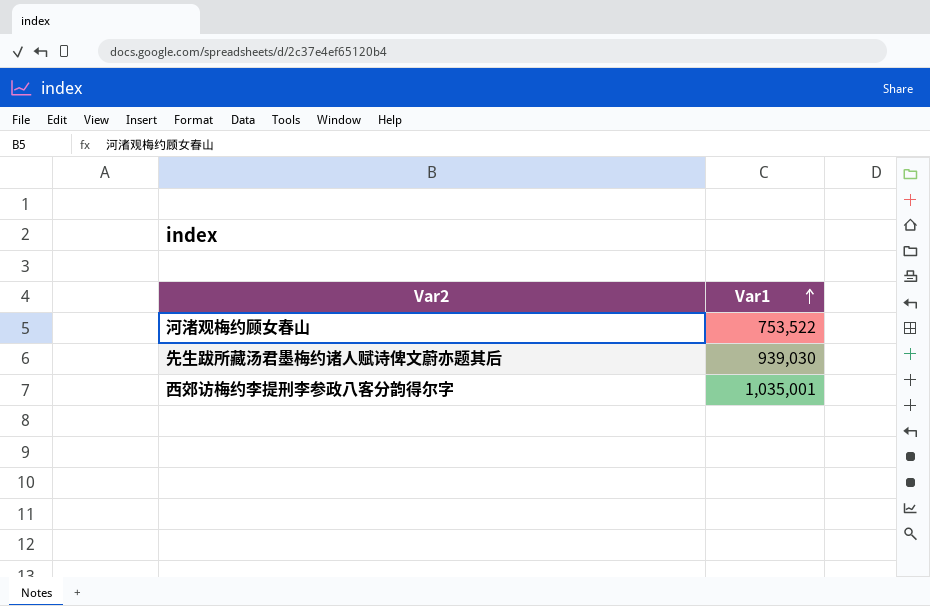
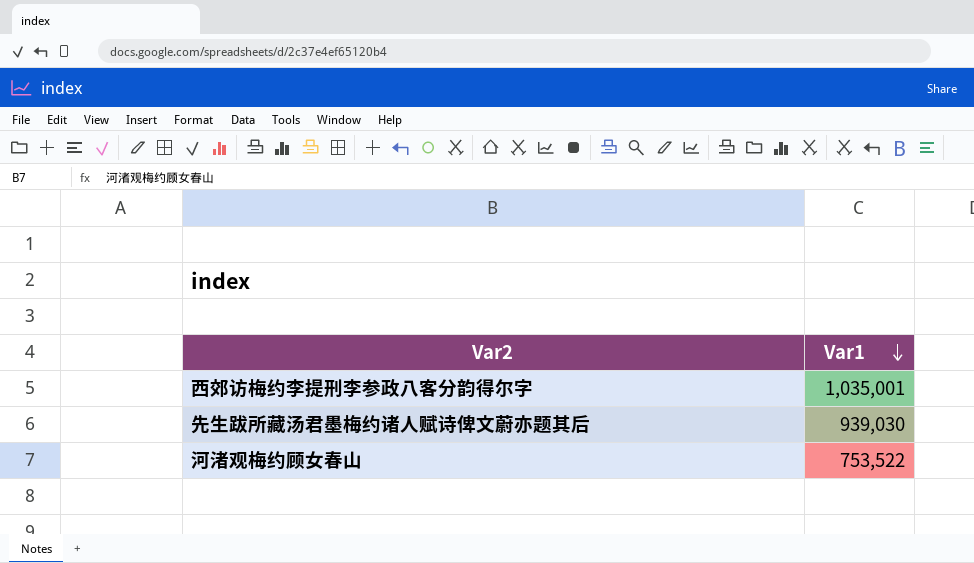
row order: Var1 ascending -> Var1 descending

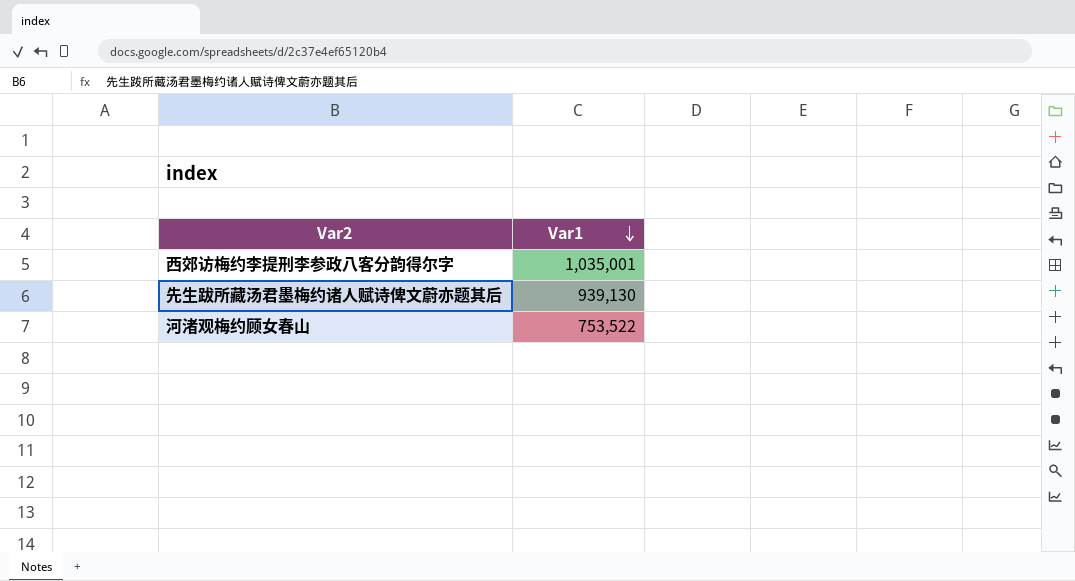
先生跋所藏汤君墨梅约诸人赋诗俾文蔚亦题其后 | Var1: 939,030 -> 939,130

